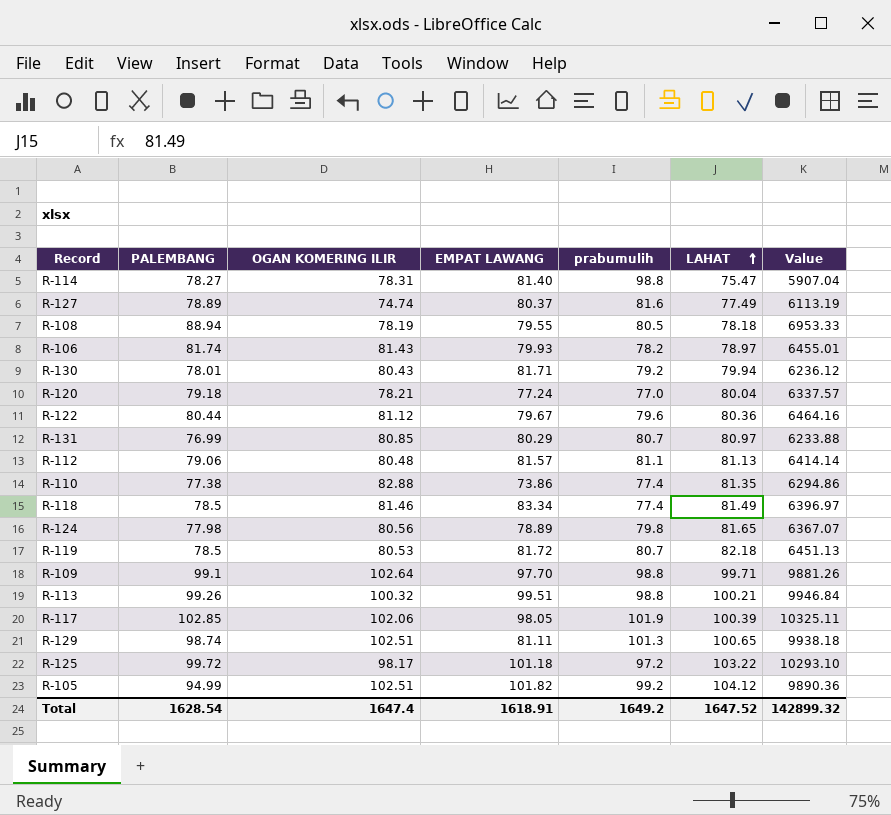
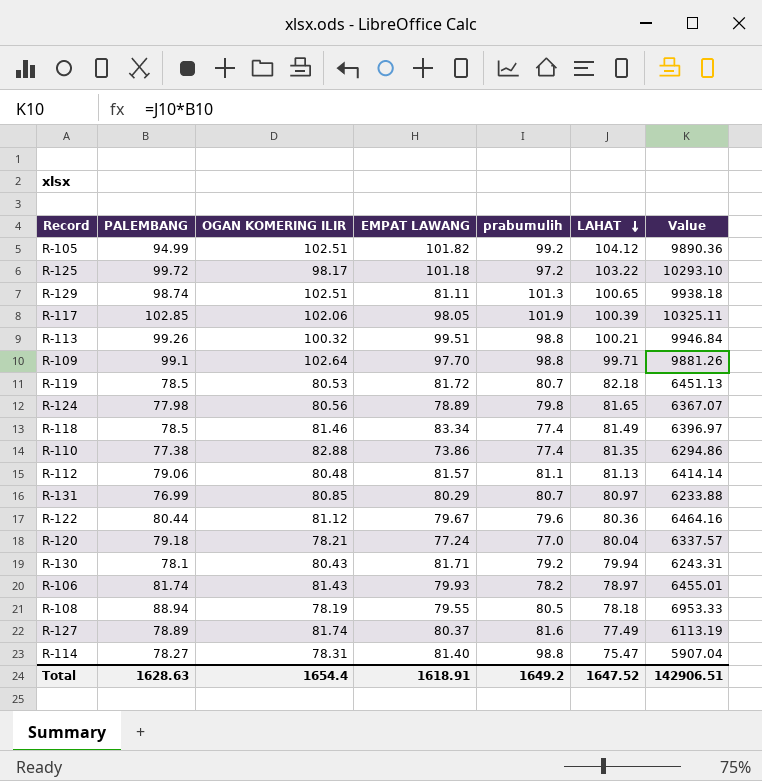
row order: LAHAT ascending -> LAHAT descending
R-130 | PALEMBANG: 78.01 -> 78.1
R-130 | Value: 6236.12 -> 6243.31
R-127 | OGAN KOMERING ILIR: 74.74 -> 81.74
Total | PALEMBANG: 1628.54 -> 1628.63
Total | OGAN KOMERING ILIR: 1647.4 -> 1654.4
Total | Value: 142899.32 -> 142906.51

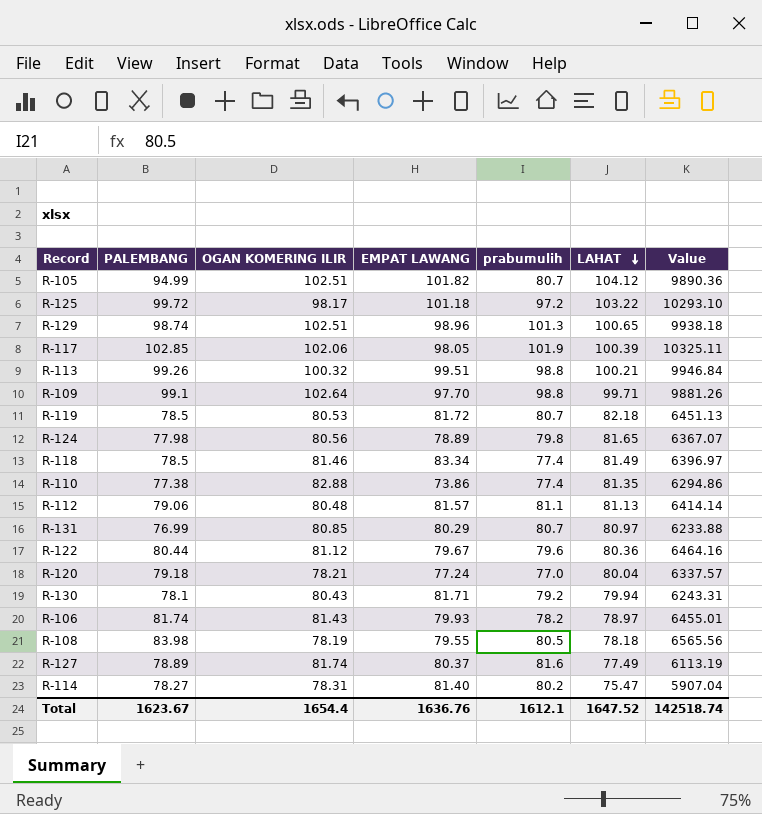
R-105 | prabumulih: 99.2 -> 80.7
R-129 | EMPAT LAWANG: 81.11 -> 98.96
R-108 | PALEMBANG: 88.94 -> 83.98
R-108 | Value: 6953.33 -> 6565.56
R-114 | prabumulih: 98.8 -> 80.2
Total | PALEMBANG: 1628.63 -> 1623.67
Total | EMPAT LAWANG: 1618.91 -> 1636.76
Total | prabumulih: 1649.2 -> 1612.1
Total | Value: 142906.51 -> 142518.74

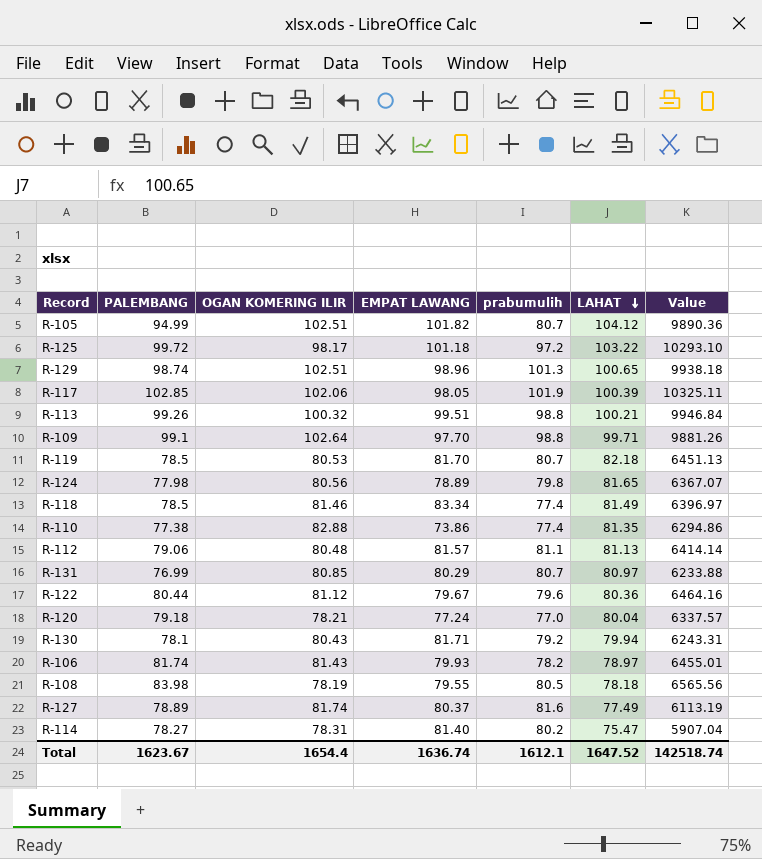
R-119 | EMPAT LAWANG: 81.72 -> 81.70
Total | EMPAT LAWANG: 1636.76 -> 1636.74

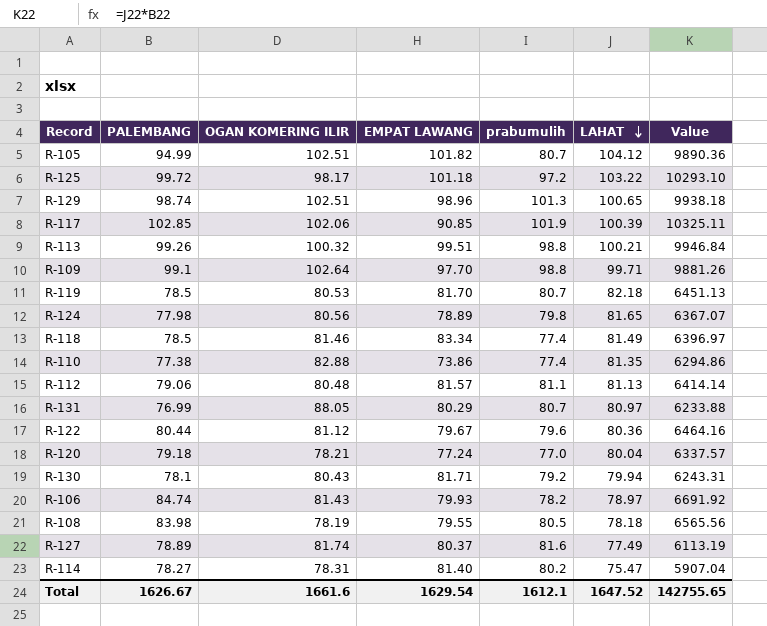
R-117 | EMPAT LAWANG: 98.05 -> 90.85
R-131 | OGAN KOMERING ILIR: 80.85 -> 88.05
R-106 | PALEMBANG: 81.74 -> 84.74
R-106 | Value: 6455.01 -> 6691.92
Total | PALEMBANG: 1623.67 -> 1626.67
Total | OGAN KOMERING ILIR: 1654.4 -> 1661.6
Total | EMPAT LAWANG: 1636.74 -> 1629.54
Total | Value: 142518.74 -> 142755.65

